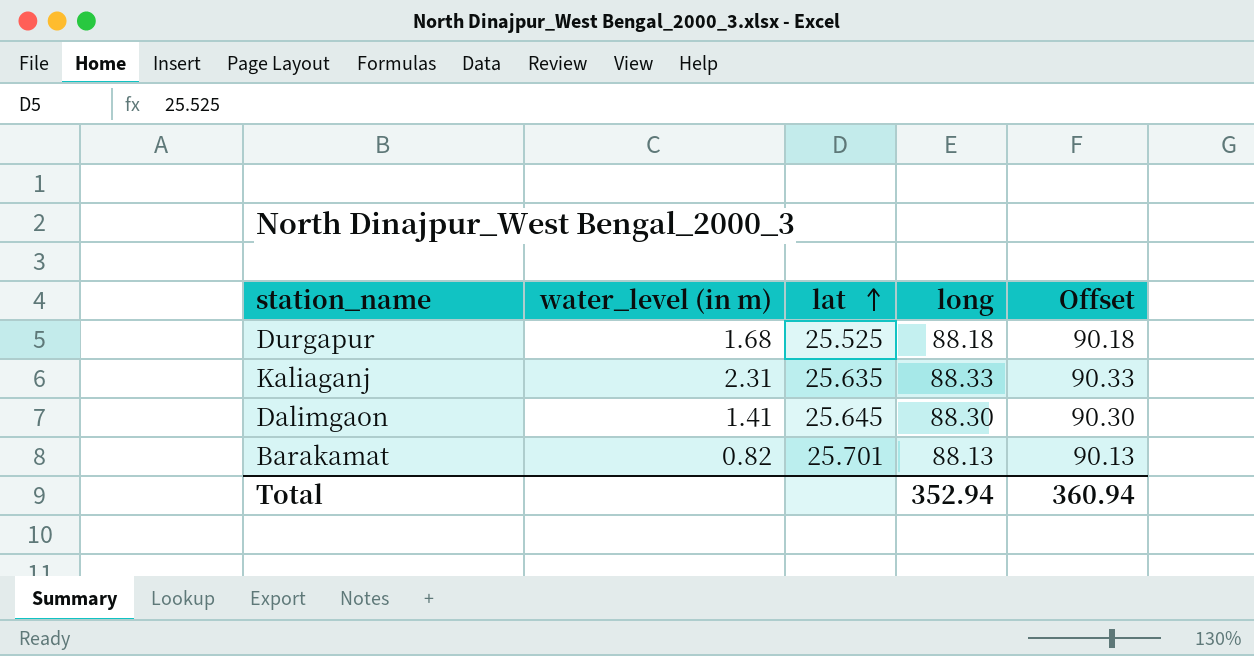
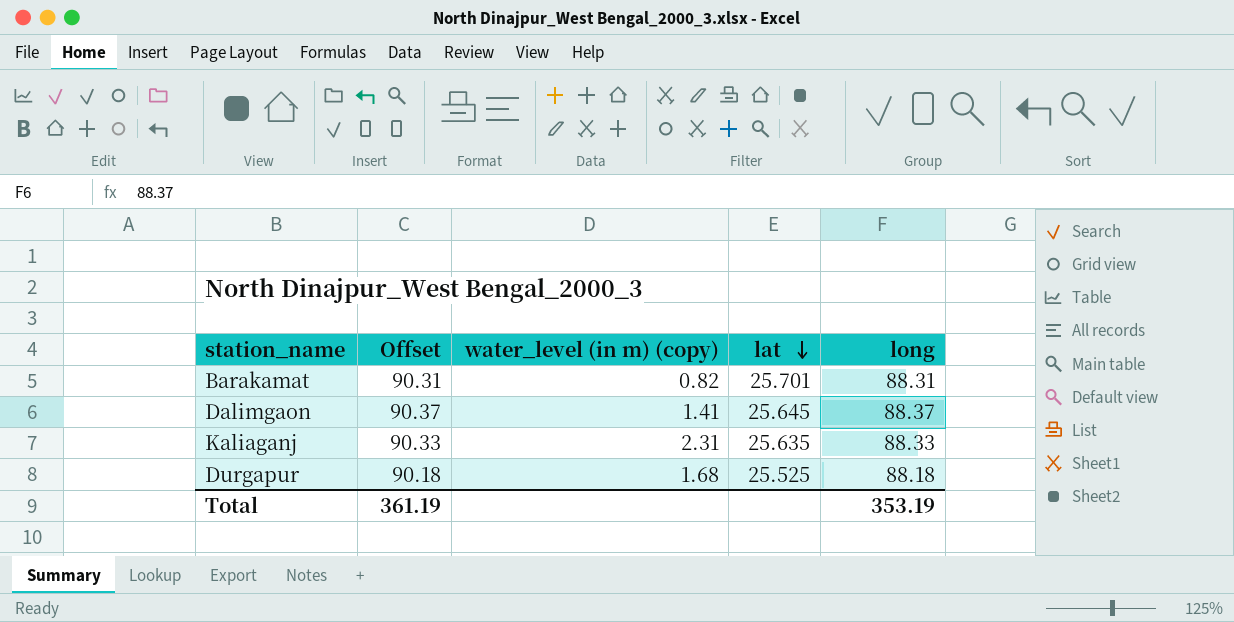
row order: lat ascending -> lat descending
column Offset | position: 5 -> 2
column name: water_level (in m) -> water_level (in m) (copy)
Barakamat | Offset: 90.13 -> 90.31
Barakamat | long: 88.13 -> 88.31
Dalimgaon | Offset: 90.30 -> 90.37
Dalimgaon | long: 88.30 -> 88.37
Total | Offset: 360.94 -> 361.19
Total | long: 352.94 -> 353.19

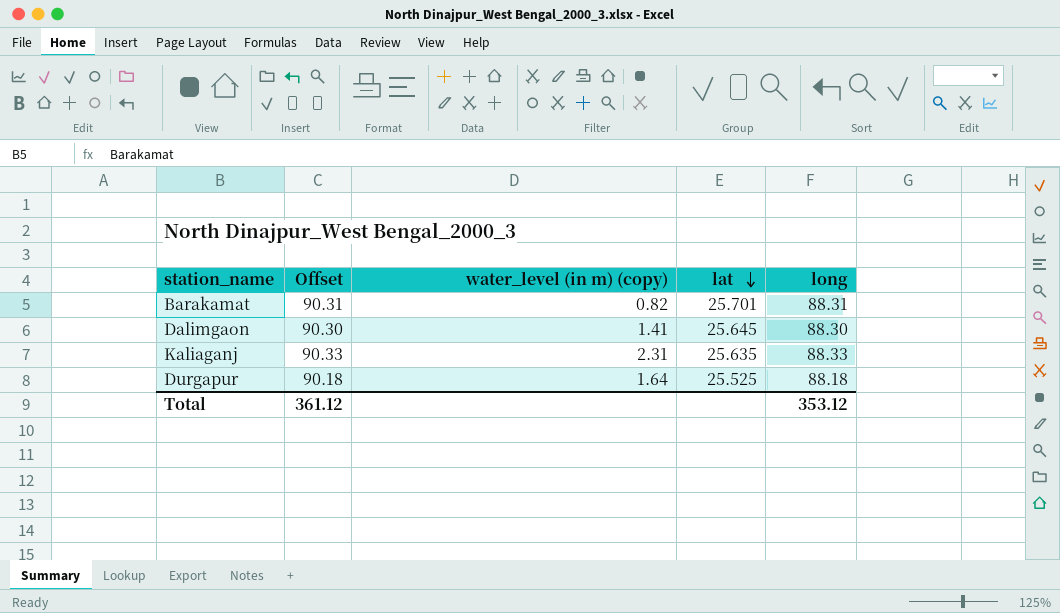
Dalimgaon | Offset: 90.37 -> 90.30
Dalimgaon | long: 88.37 -> 88.30
Durgapur | water_level (in m) (copy): 1.68 -> 1.64
Total | Offset: 361.19 -> 361.12
Total | long: 353.19 -> 353.12

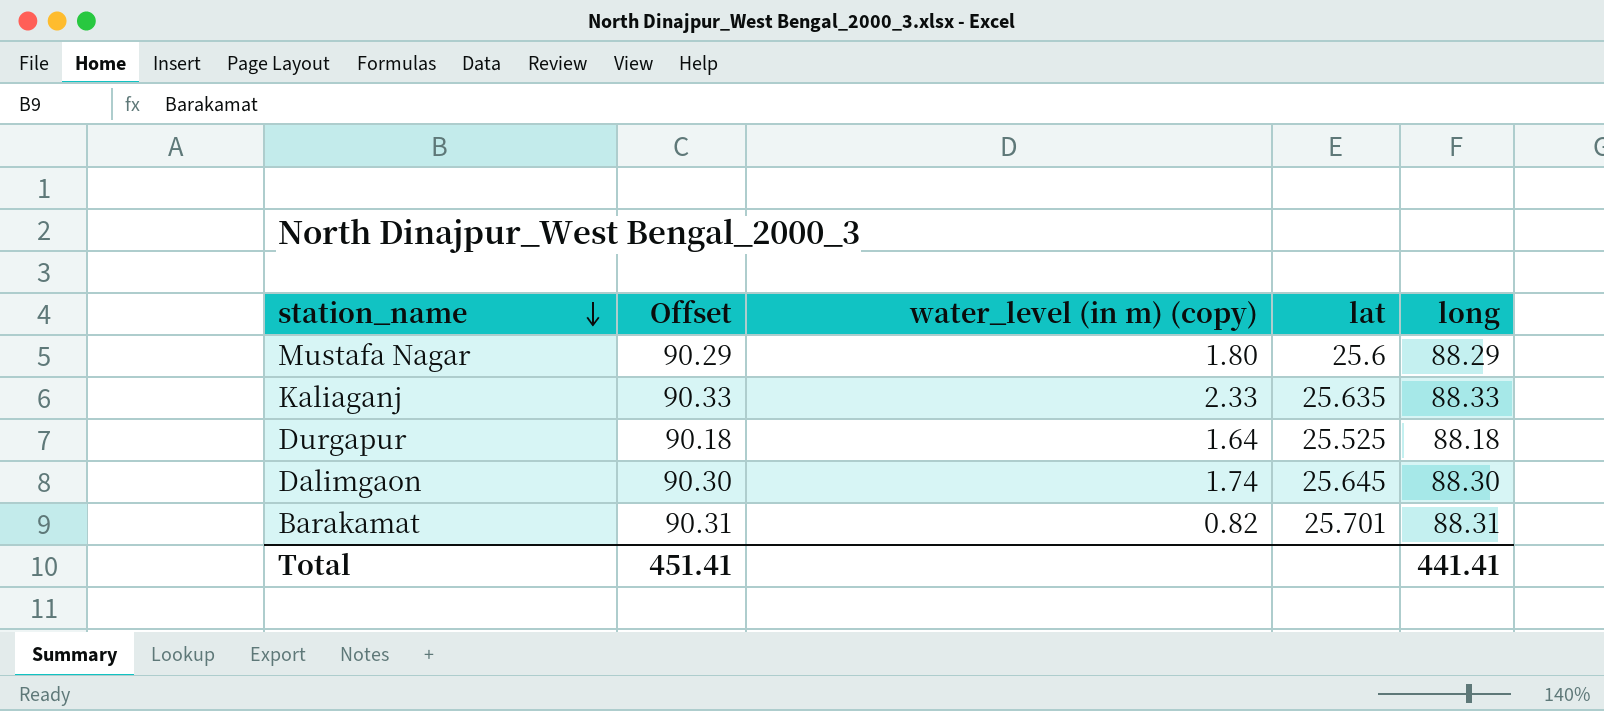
row order: lat descending -> station_name descending
row Mustafa Nagar: none -> 90.29 | 1.80 | 25.6 | 88.29
Kaliaganj | water_level (in m) (copy): 2.31 -> 2.33
Dalimgaon | water_level (in m) (copy): 1.41 -> 1.74
Total | Offset: 361.12 -> 451.41
Total | long: 353.12 -> 441.41

